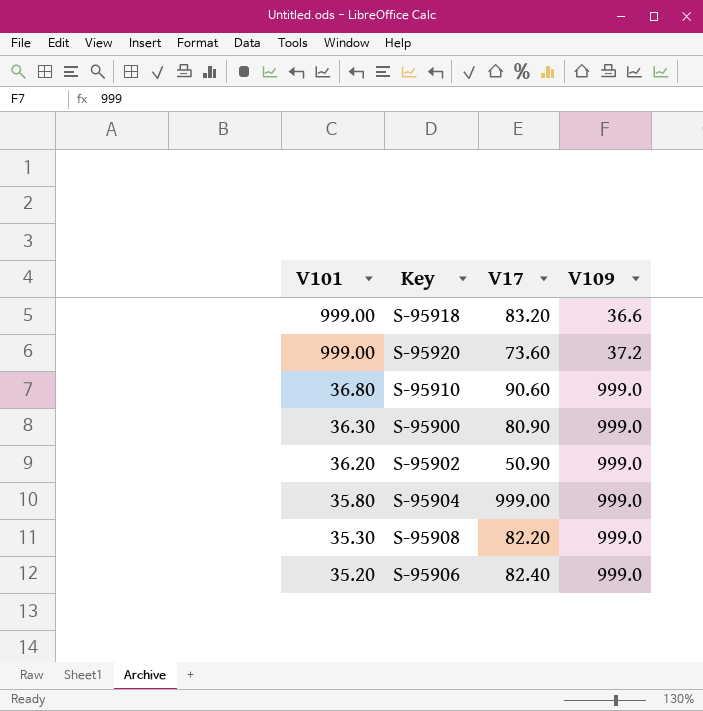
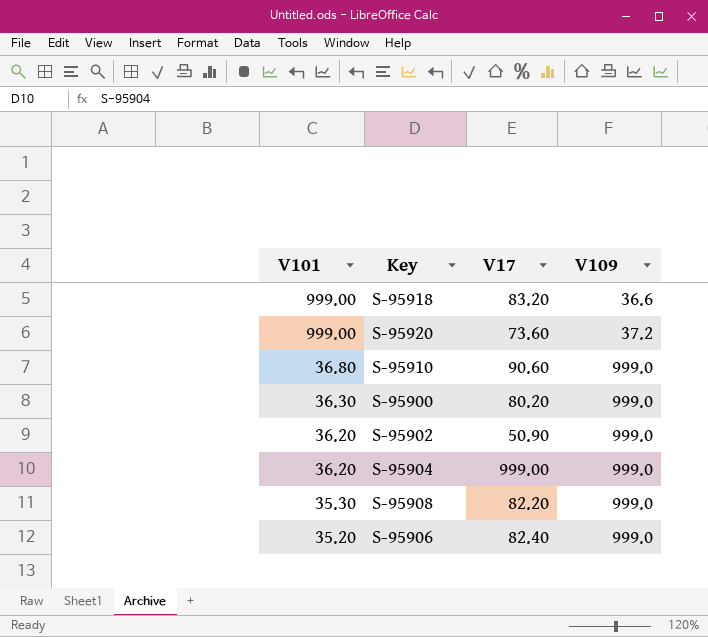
S-95900 | V17: 80.90 -> 80.20
S-95904 | V101: 35.80 -> 36.20

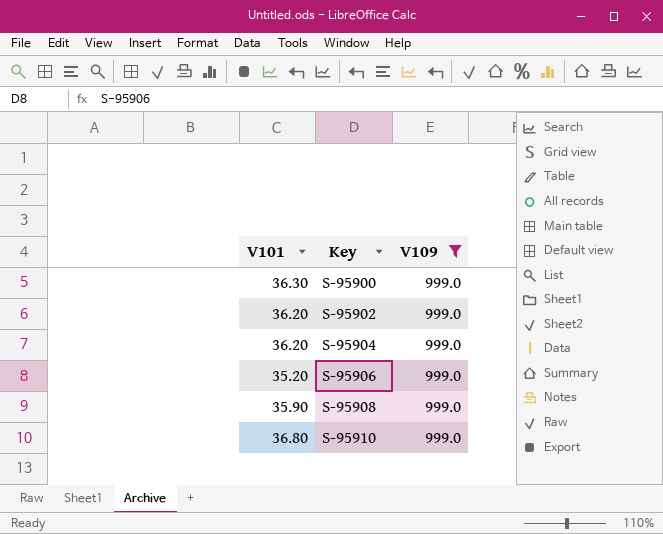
filter: none -> V109 = 999.0
row order: V101 descending -> Key ascending
column V17 | position: 3 -> none
S-95908 | V101: 35.30 -> 35.90

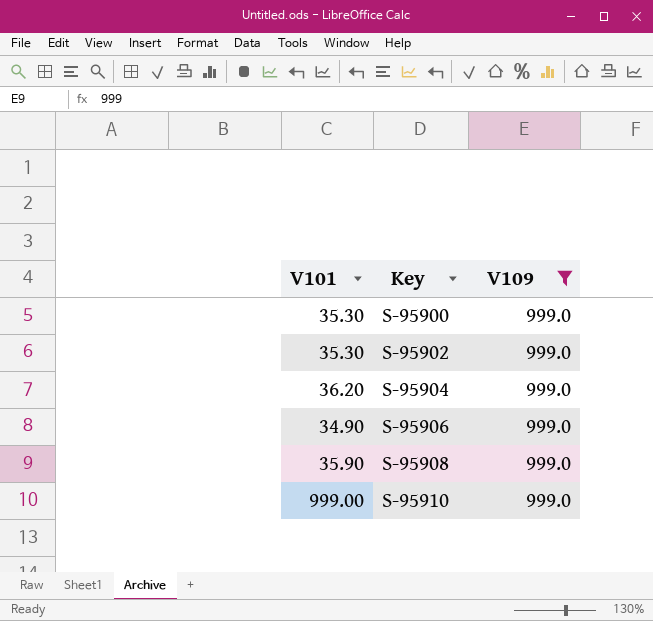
S-95900 | V101: 36.30 -> 35.30
S-95902 | V101: 36.20 -> 35.30
S-95906 | V101: 35.20 -> 34.90
S-95910 | V101: 36.80 -> 999.00

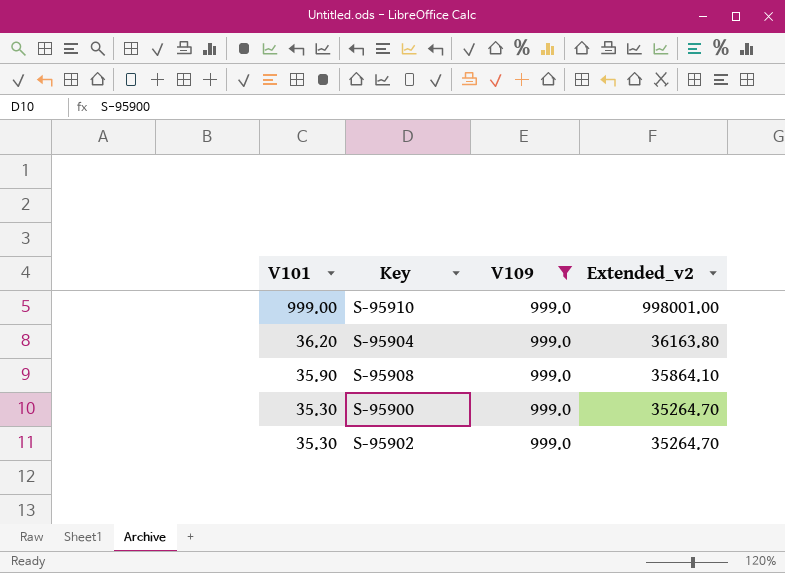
row order: Key ascending -> V101 descending
column Extended_v2 | formula: none -> [V101] * [V109]
row S-95906: 34.90 | 999.0 -> none

